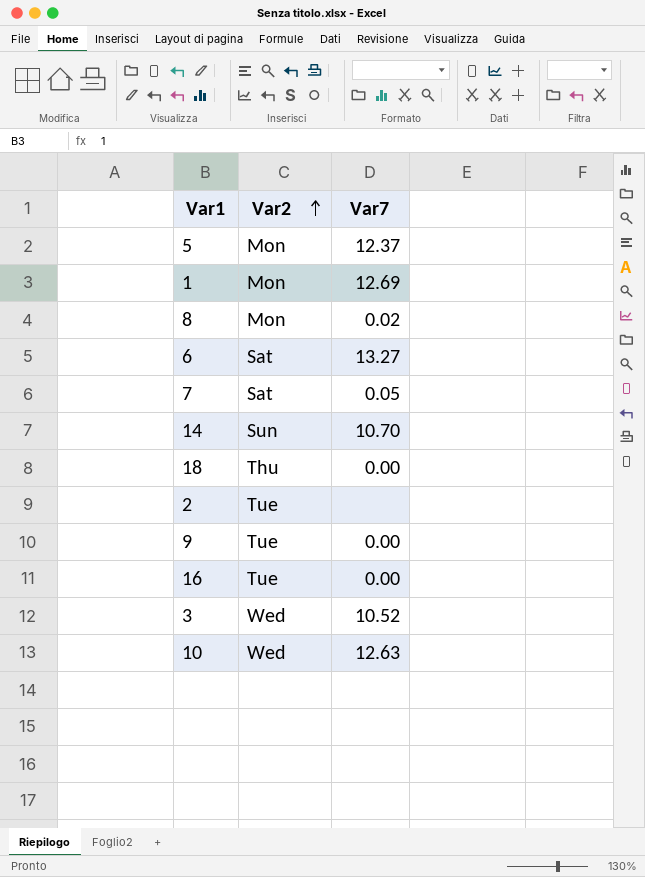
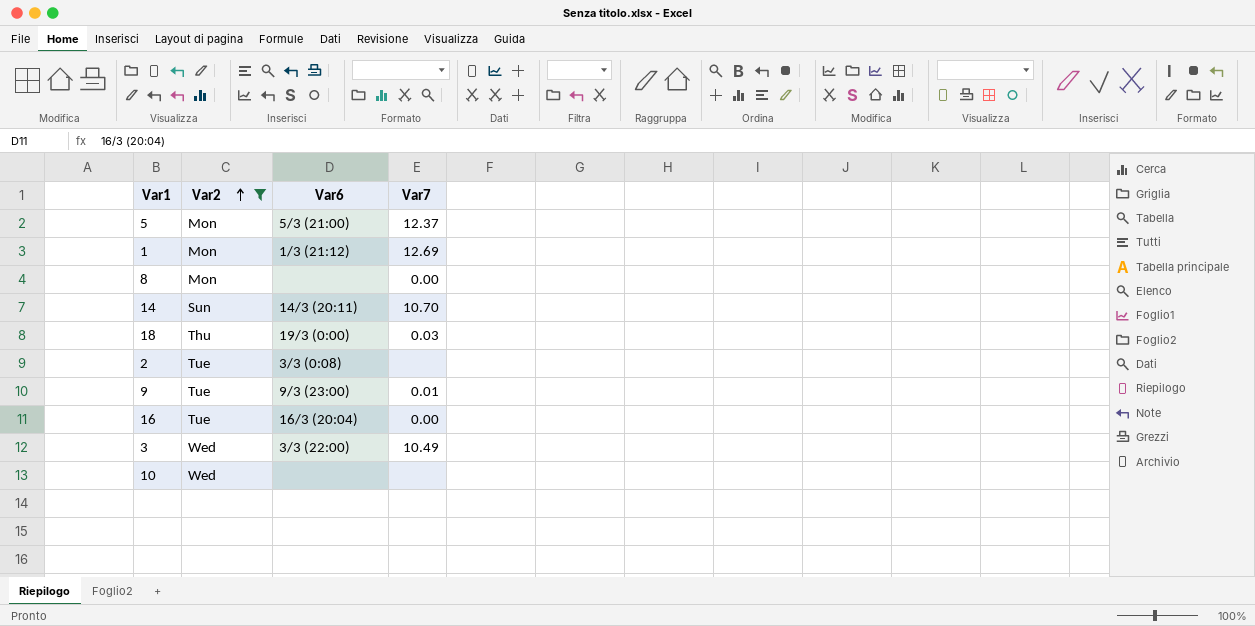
filter: none -> Var2 != Sat
column Var6 | position: none -> 3
8 | Var7: 0.02 -> 0.00
18 | Var7: 0.00 -> 0.03
9 | Var7: 0.00 -> 0.01
3 | Var7: 10.52 -> 10.49
10 | Var7: 12.63 -> none

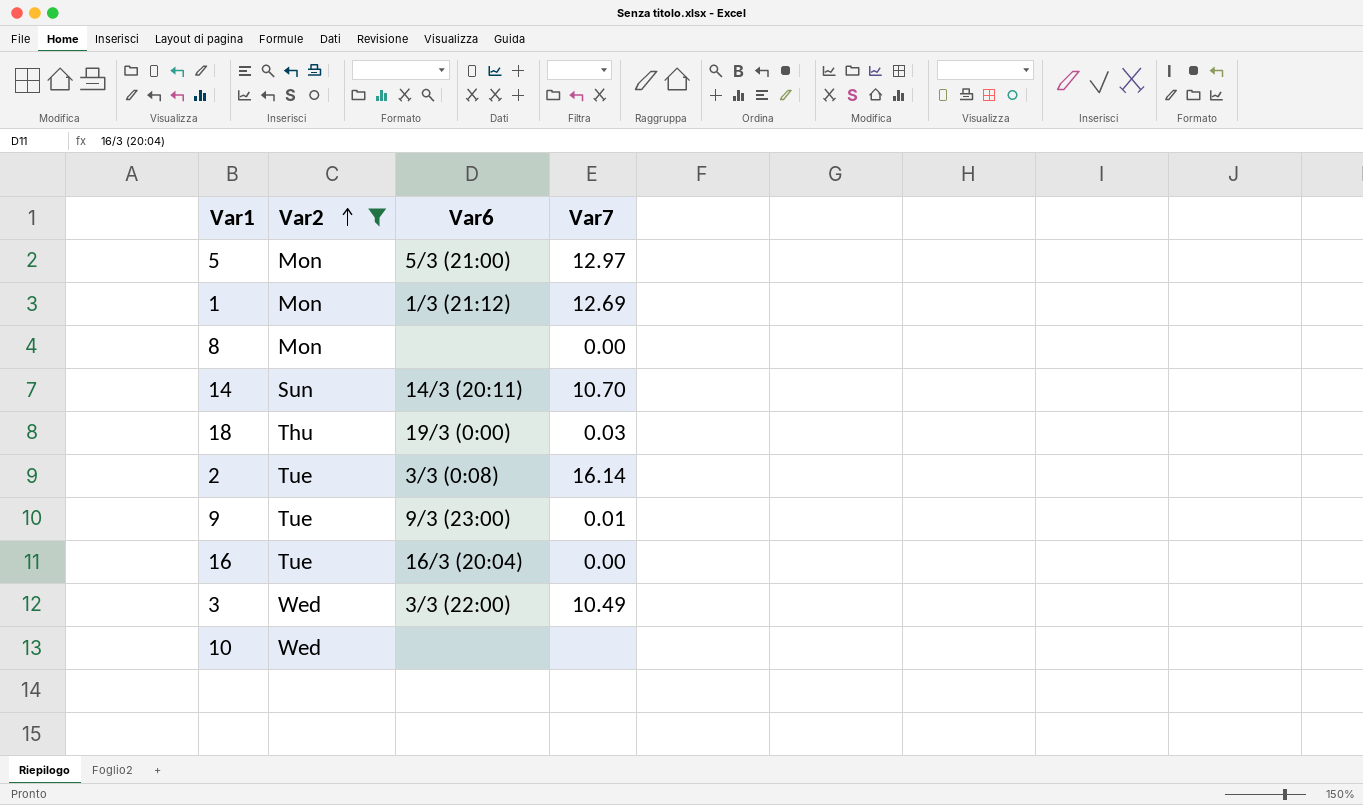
5 | Var7: 12.37 -> 12.97
2 | Var7: none -> 16.14

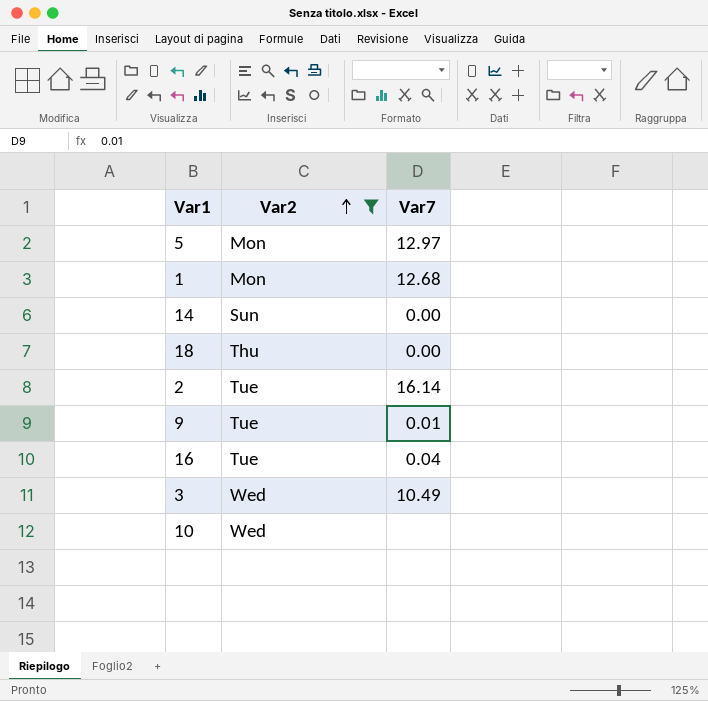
column Var6 | position: 3 -> none
row 8: Mon | none | 0.00 -> none
1 | Var7: 12.69 -> 12.68
14 | Var7: 10.70 -> 0.00
18 | Var7: 0.03 -> 0.00
16 | Var7: 0.00 -> 0.04

